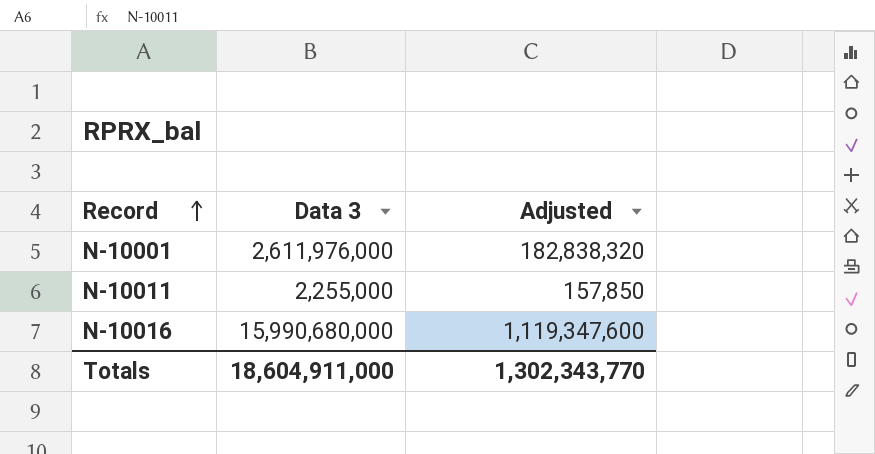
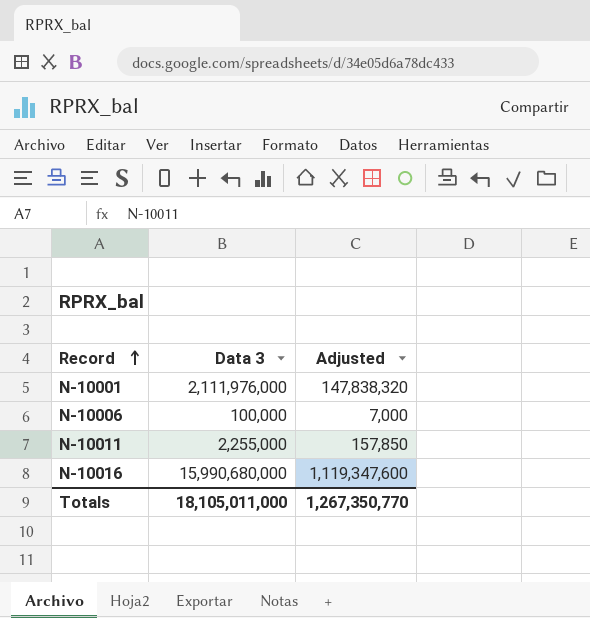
N-10001 | Data 3: 2,611,976,000 -> 2,111,976,000
N-10001 | Adjusted: 182,838,320 -> 147,838,320
row N-10006: none -> 100,000 | 7,000
Totals | Data 3: 18,604,911,000 -> 18,105,011,000
Totals | Adjusted: 1,302,343,770 -> 1,267,350,770

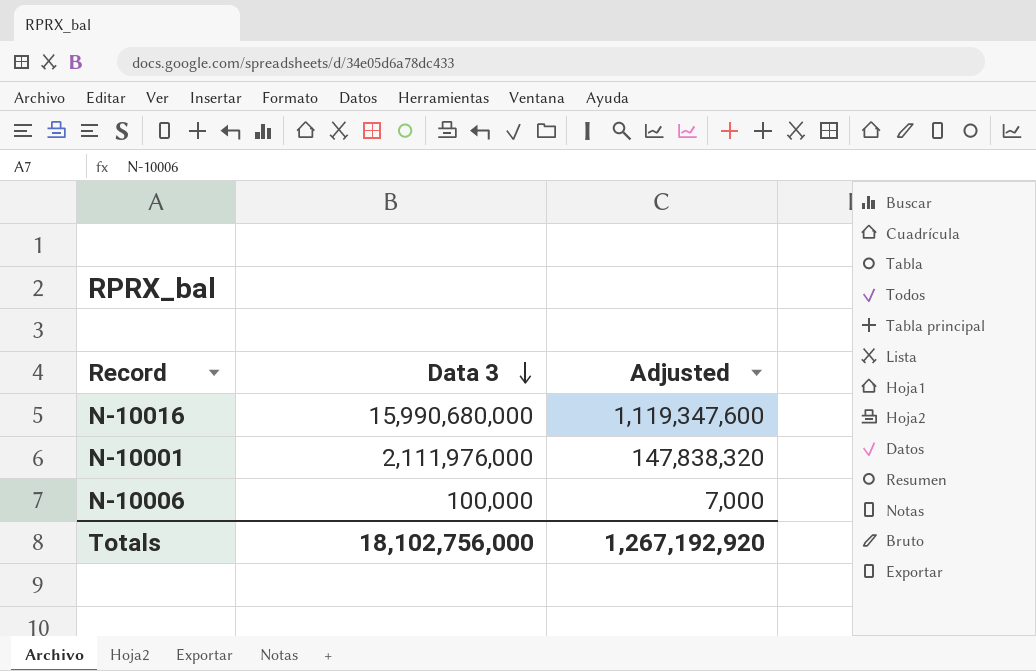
row order: Record ascending -> Data 3 descending
row N-10011: 2,255,000 | 157,850 -> none
Totals | Data 3: 18,105,011,000 -> 18,102,756,000
Totals | Adjusted: 1,267,350,770 -> 1,267,192,920

